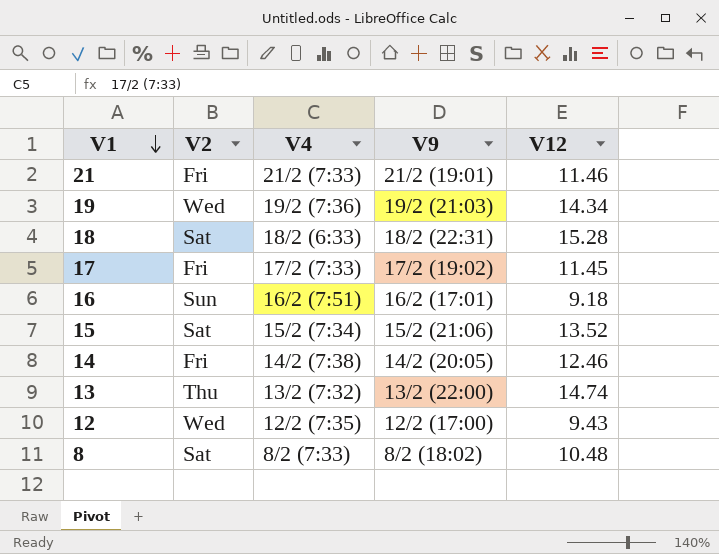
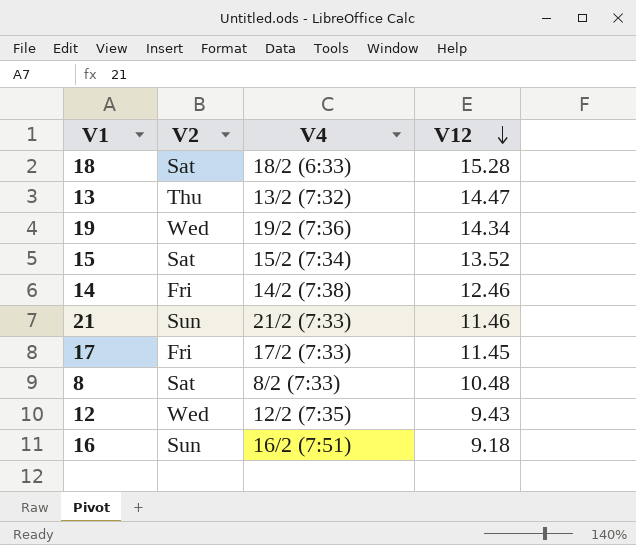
row order: V1 descending -> V12 descending
column V9 | position: 4 -> none
13 | V12: 14.74 -> 14.47
21 | V2: Fri -> Sun

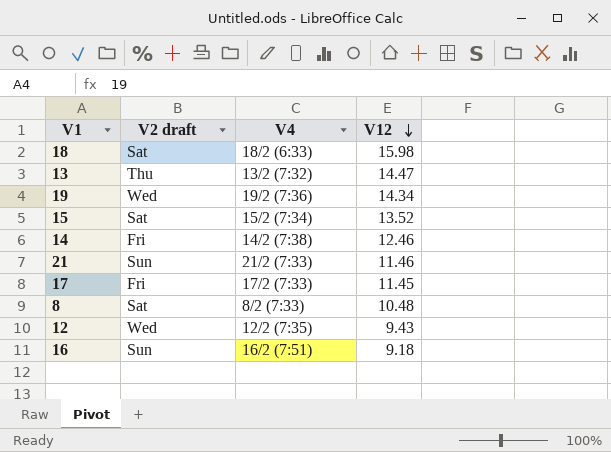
column name: V2 -> V2 draft
18 | V12: 15.28 -> 15.98

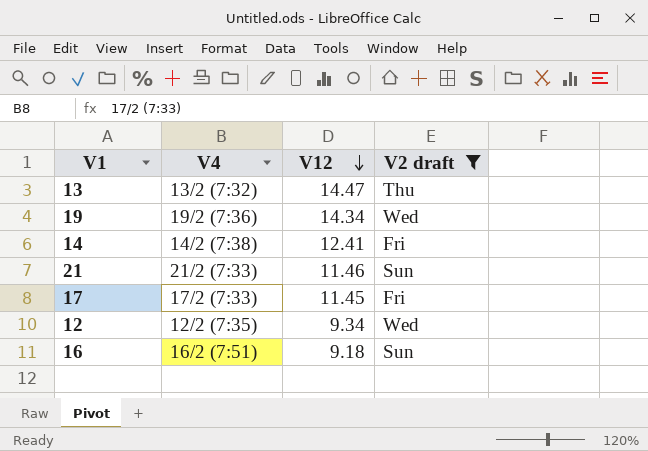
filter: none -> V2 draft != Sat
column V2 draft | position: 2 -> 4
14 | V12: 12.46 -> 12.41
12 | V12: 9.43 -> 9.34

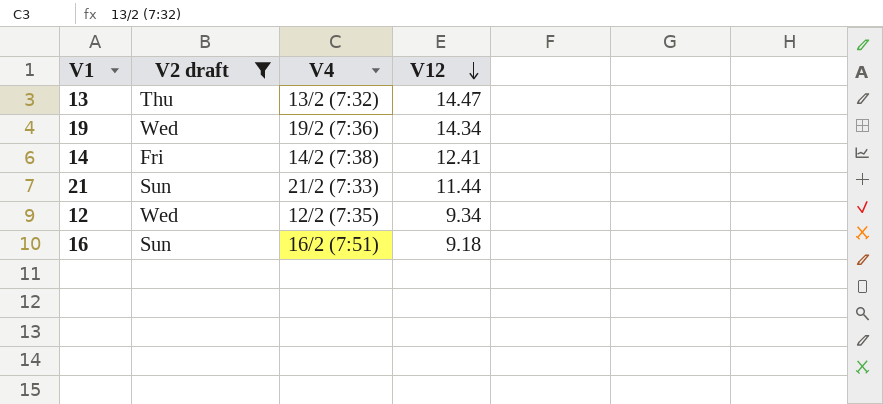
column V2 draft | position: 4 -> 2
row 17: 17/2 (7:33) | 11.45 | Fri -> none
21 | V12: 11.46 -> 11.44

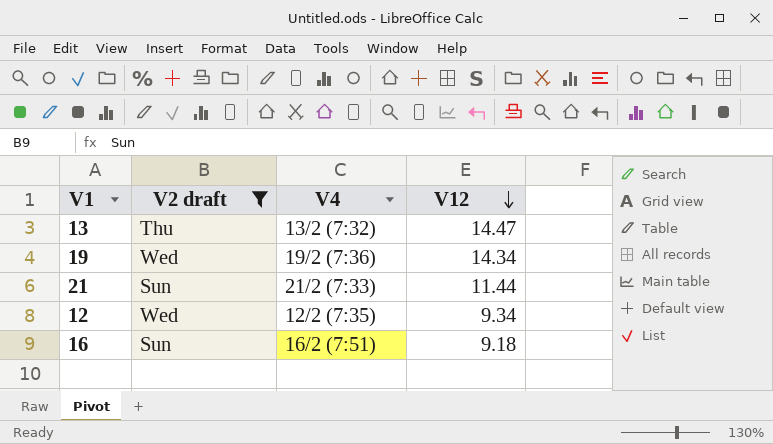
row 14: Fri | 14/2 (7:38) | 12.41 -> none

